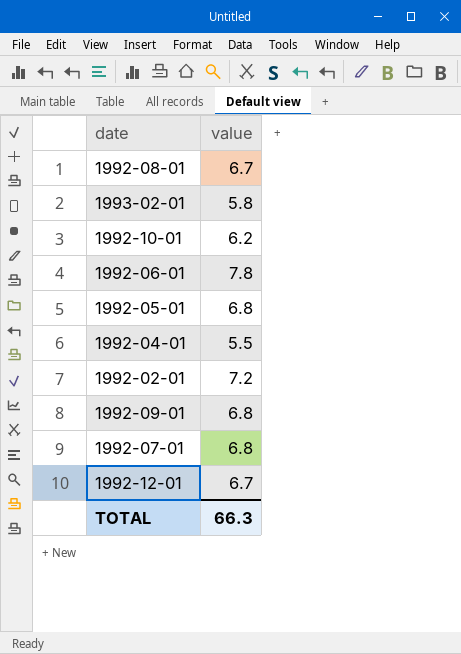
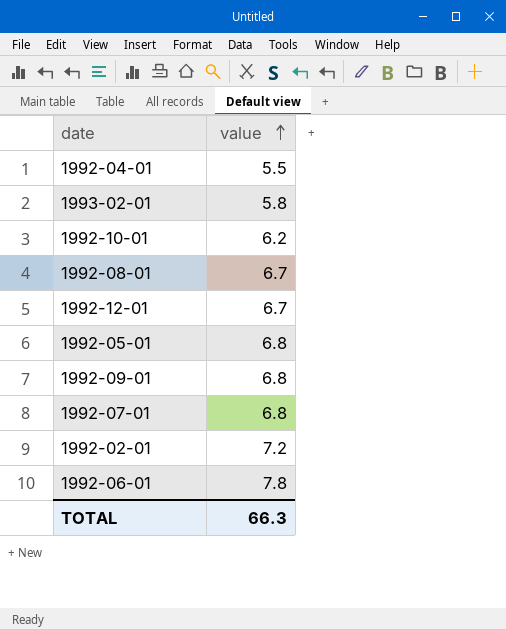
row order: none -> value ascending

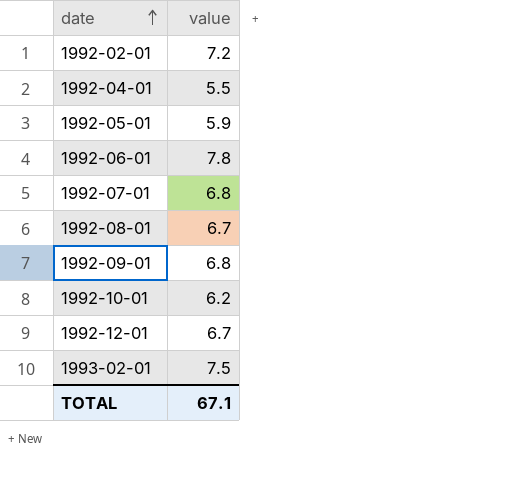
row order: value ascending -> date ascending
1992-05-01 | value: 6.8 -> 5.9
1993-02-01 | value: 5.8 -> 7.5
TOTAL | value: 66.3 -> 67.1

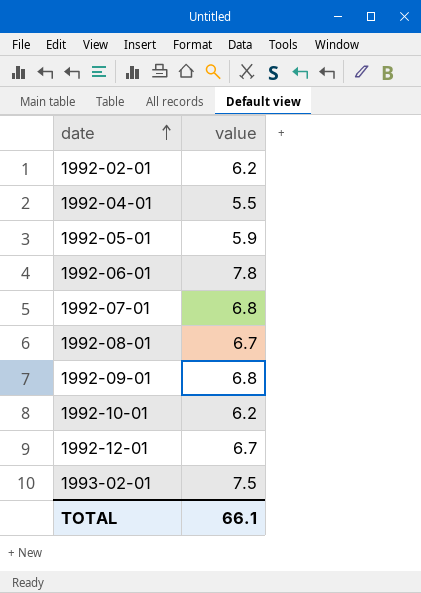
1992-02-01 | value: 7.2 -> 6.2
TOTAL | value: 67.1 -> 66.1

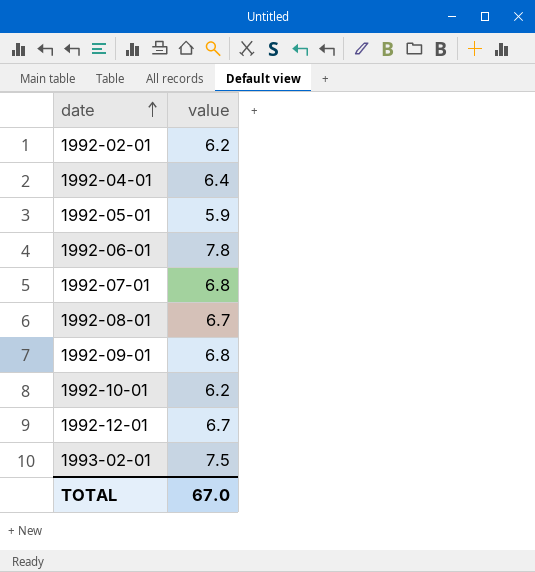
1992-04-01 | value: 5.5 -> 6.4
TOTAL | value: 66.1 -> 67.0

